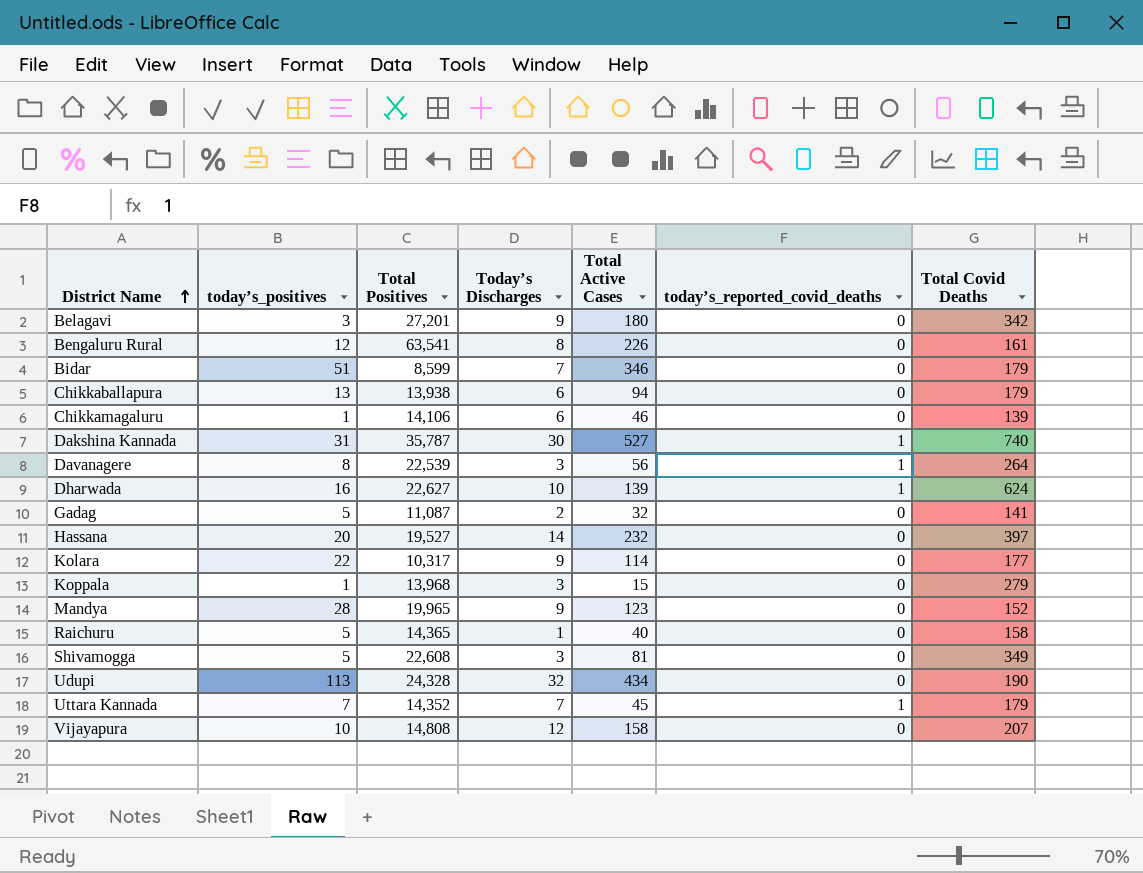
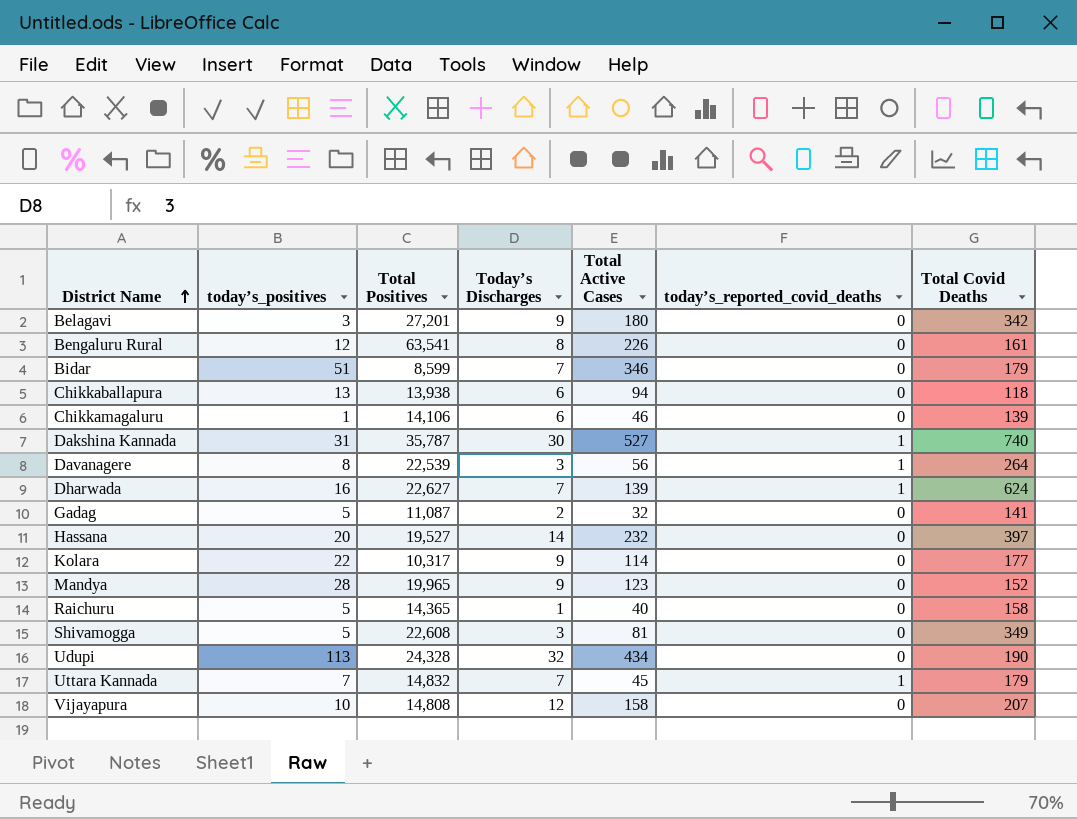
row Koppala: 1 | 13,968 | 3 | 15 | 0 | 279 -> none
Chikkaballapura | Total Covid Deaths: 179 -> 118
Dharwada | Today’s Discharges: 10 -> 7
Uttara Kannada | Total Positives: 14,352 -> 14,832

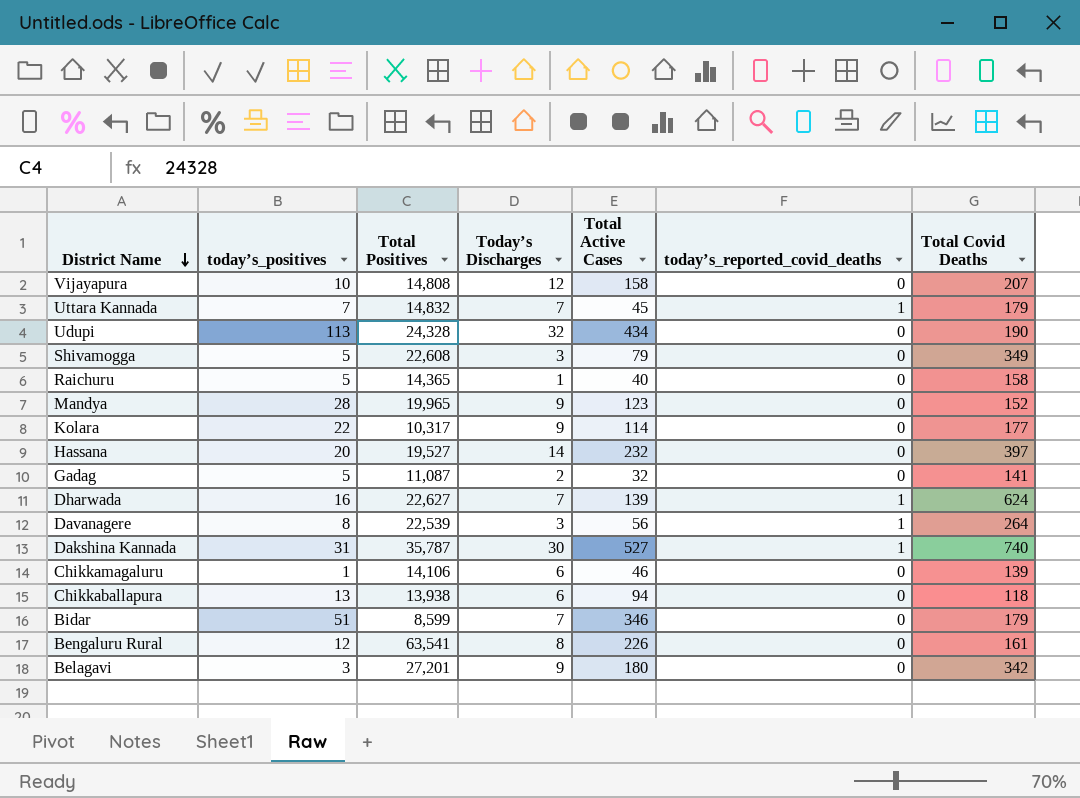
row order: District Name ascending -> District Name descending
Shivamogga | Total Active Cases: 81 -> 79

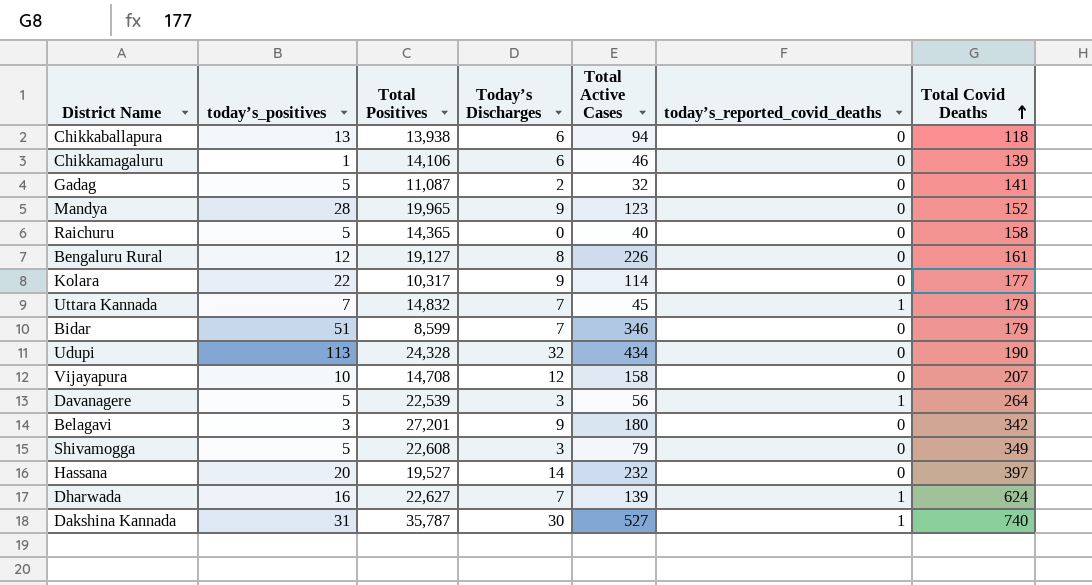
row order: District Name descending -> Total Covid Deaths ascending
Raichuru | Today’s Discharges: 1 -> 0
Bengaluru Rural | Total Positives: 63,541 -> 19,127
Vijayapura | Total Positives: 14,808 -> 14,708
Davanagere | today’s_positives: 8 -> 5

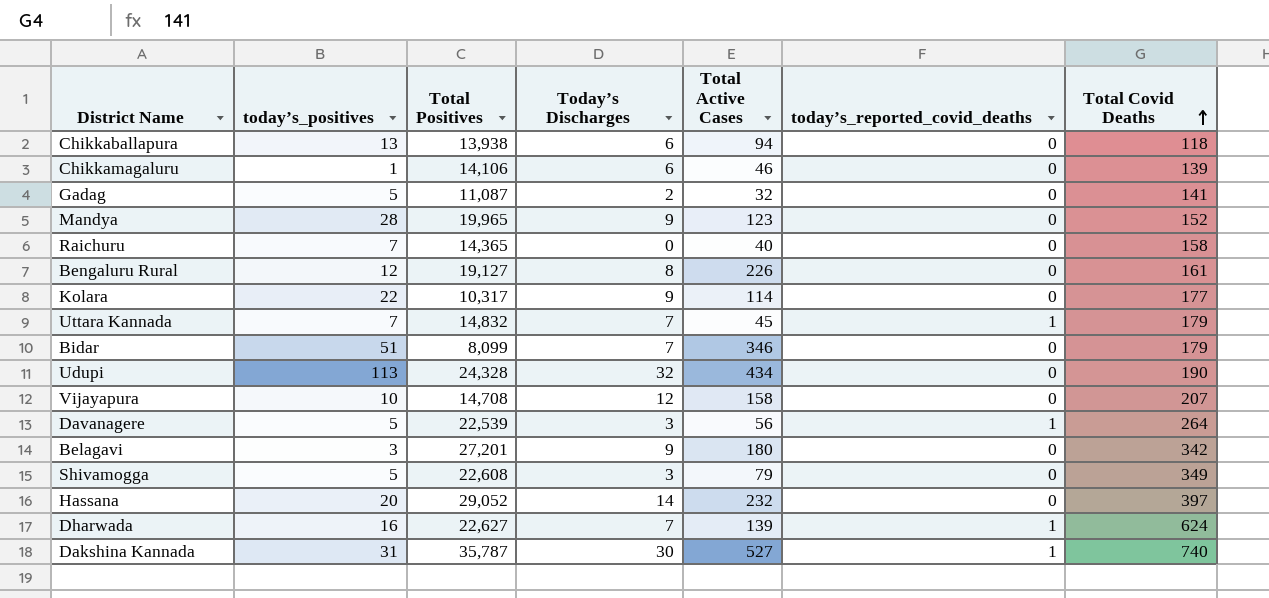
Raichuru | today’s_positives: 5 -> 7
Bidar | Total Positives: 8,599 -> 8,099
Hassana | Total Positives: 19,527 -> 29,052

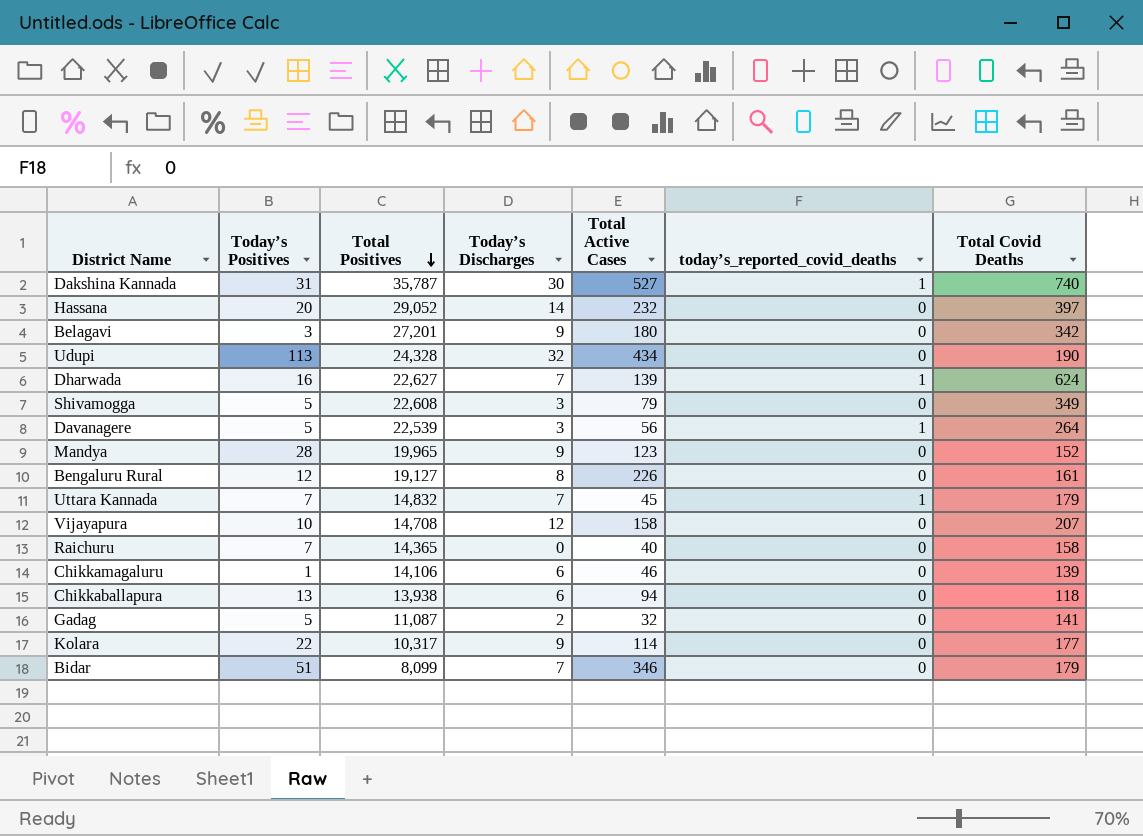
row order: Total Covid Deaths ascending -> Total Positives descending
column name: today’s_positives -> Today’s Positives

